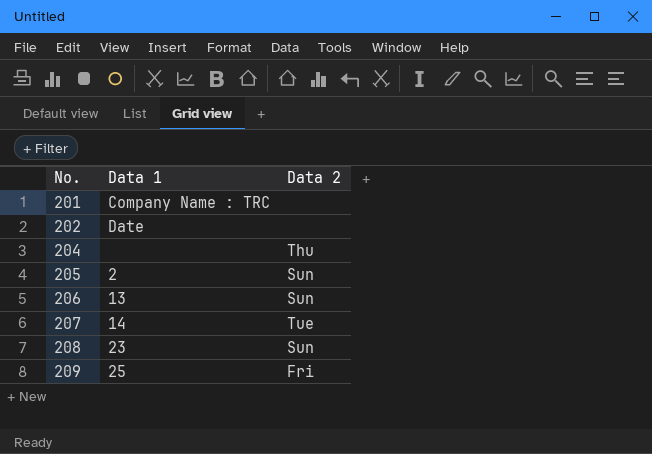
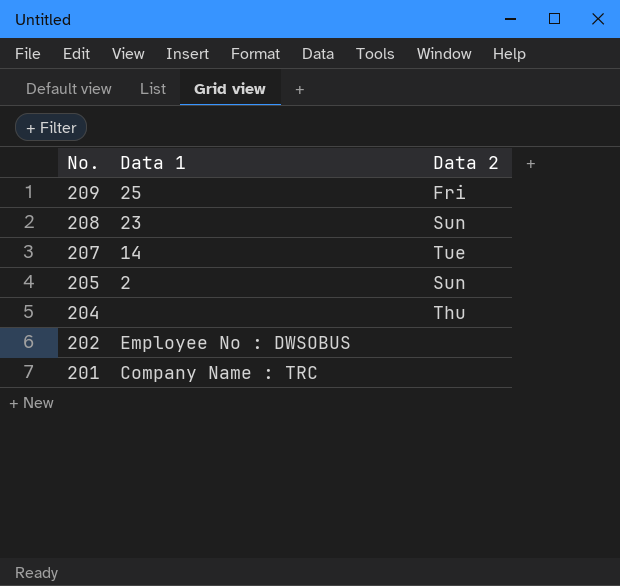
row order: No. ascending -> No. descending
row 206: 13 | Sun -> none
202 | Data 1: Date -> Employee No : DWSOBUS

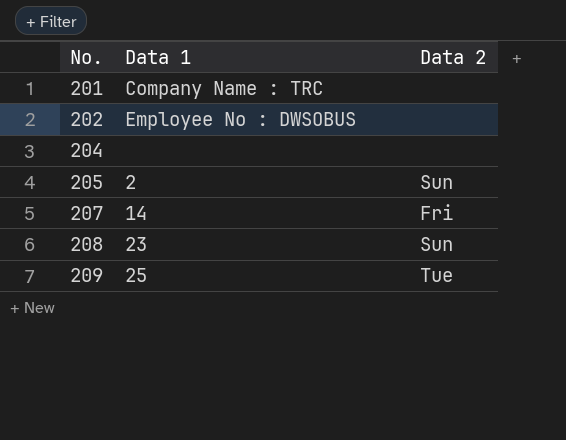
row order: No. descending -> No. ascending
204 | Data 2: Thu -> none
207 | Data 2: Tue -> Fri
209 | Data 2: Fri -> Tue

